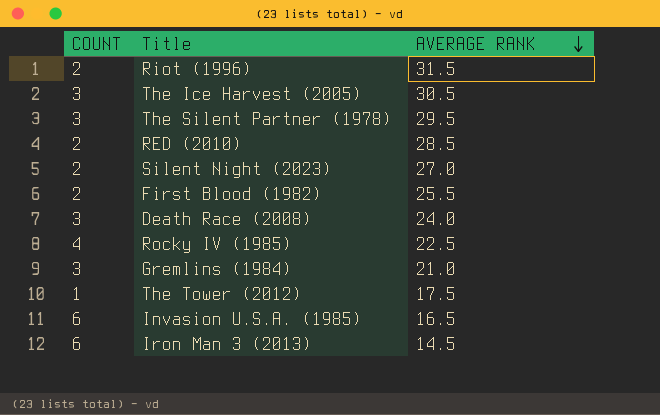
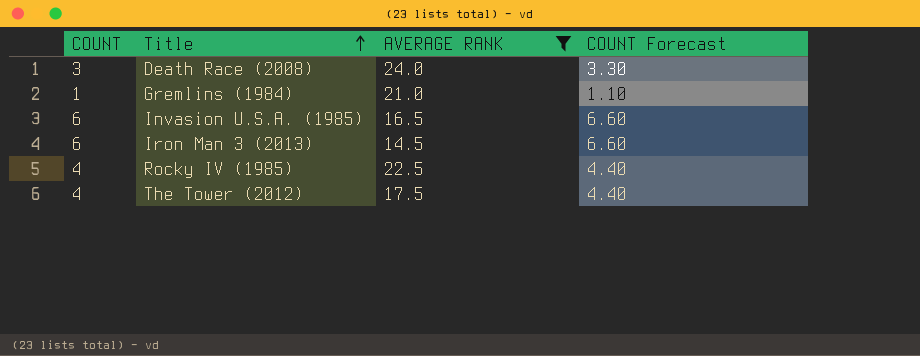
filter: none -> AVERAGE RANK <= 24.0
row order: AVERAGE RANK descending -> Title ascending
column COUNT Forecast | formula: none -> [COUNT] * 1.1
Gremlins (1984) | COUNT: 3 -> 1
The Tower (2012) | COUNT: 1 -> 4

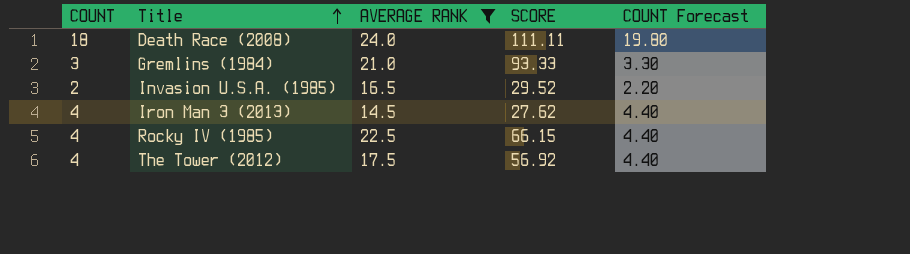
column SCORE | position: none -> 4
Death Race (2008) | COUNT: 3 -> 18
Death Race (2008) | COUNT Forecast: 3.30 -> 19.80
Gremlins (1984) | COUNT: 1 -> 3
Gremlins (1984) | COUNT Forecast: 1.10 -> 3.30
Invasion U.S.A. (1985) | COUNT: 6 -> 2
Invasion U.S.A. (1985) | COUNT Forecast: 6.60 -> 2.20
Iron Man 3 (2013) | COUNT: 6 -> 4
Iron Man 3 (2013) | COUNT Forecast: 6.60 -> 4.40

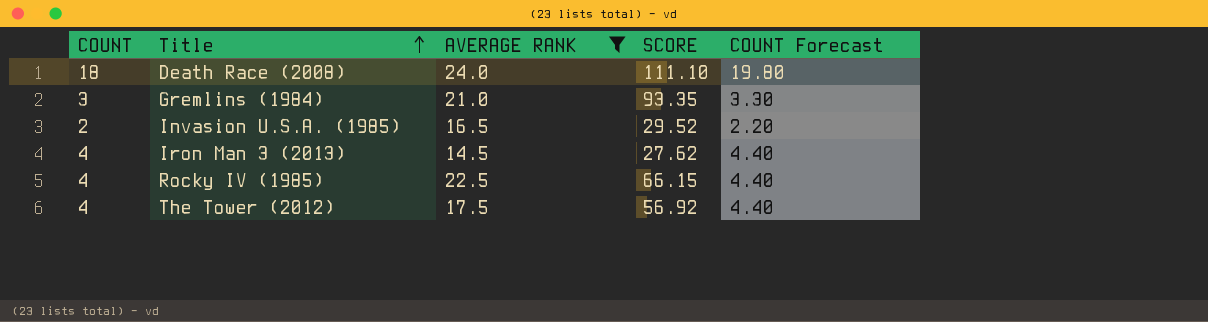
Death Race (2008) | SCORE: 111.11 -> 111.10
Gremlins (1984) | SCORE: 93.33 -> 93.35

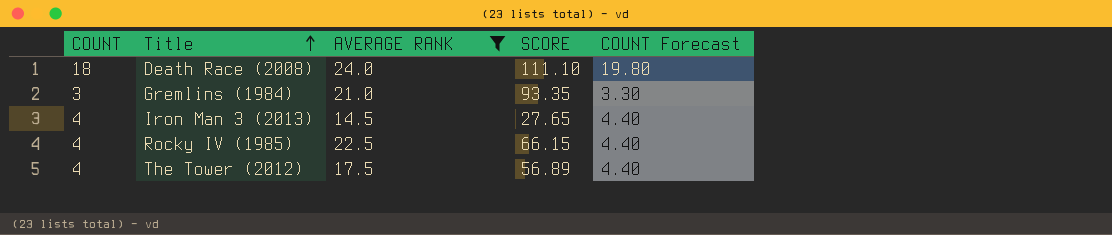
row Invasion U.S.A. (1985): 2 | 16.5 | 29.52 | 2.20 -> none
Iron Man 3 (2013) | SCORE: 27.62 -> 27.65
The Tower (2012) | SCORE: 56.92 -> 56.89

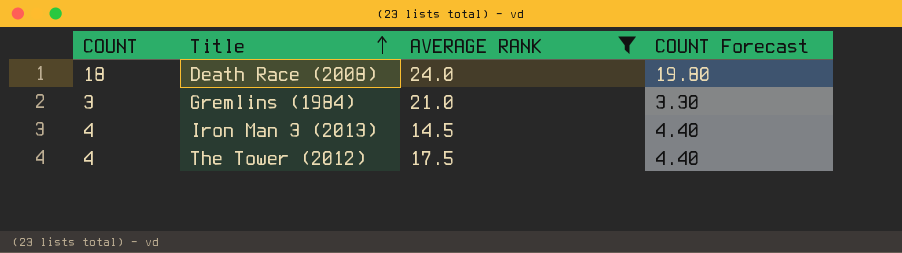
column SCORE | position: 4 -> none
row Rocky IV (1985): 4 | 22.5 | 66.15 | 4.40 -> none

